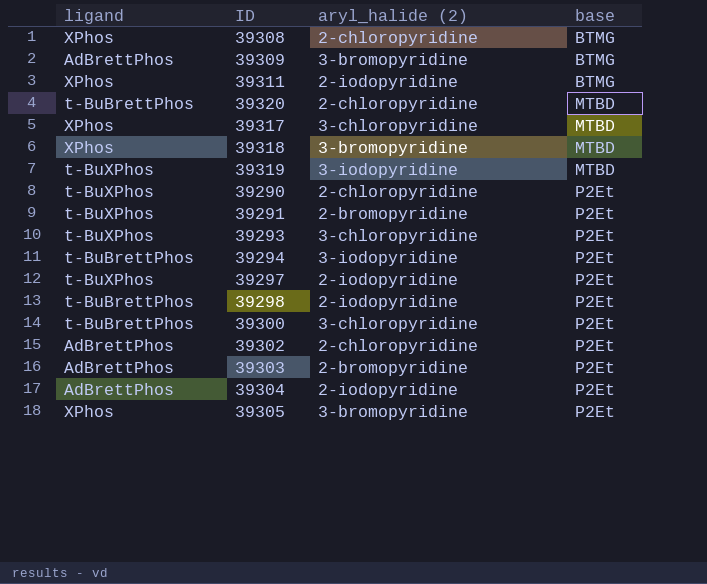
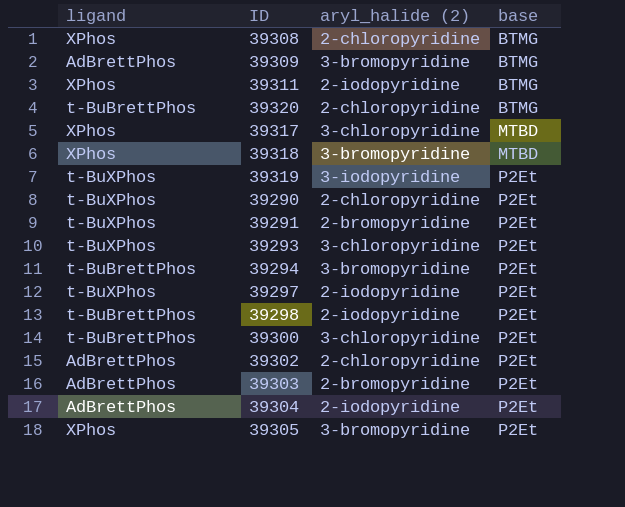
39320 | base: MTBD -> BTMG
39319 | base: MTBD -> P2Et
39294 | aryl_halide (2): 3-iodopyridine -> 3-bromopyridine

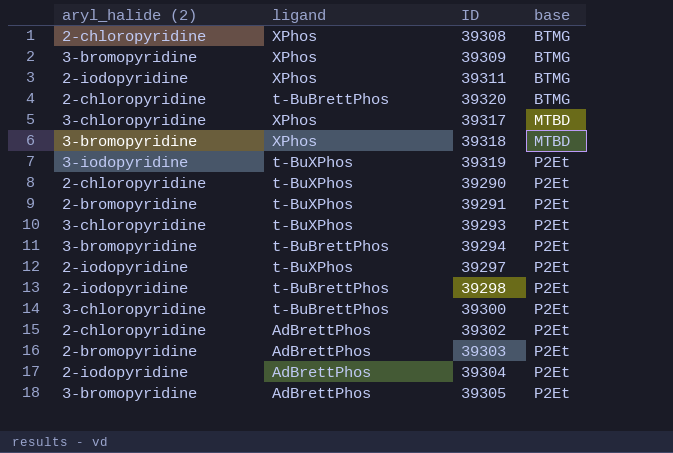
column aryl_halide (2) | position: 3 -> 1
39309 | ligand: AdBrettPhos -> XPhos
39305 | ligand: XPhos -> AdBrettPhos

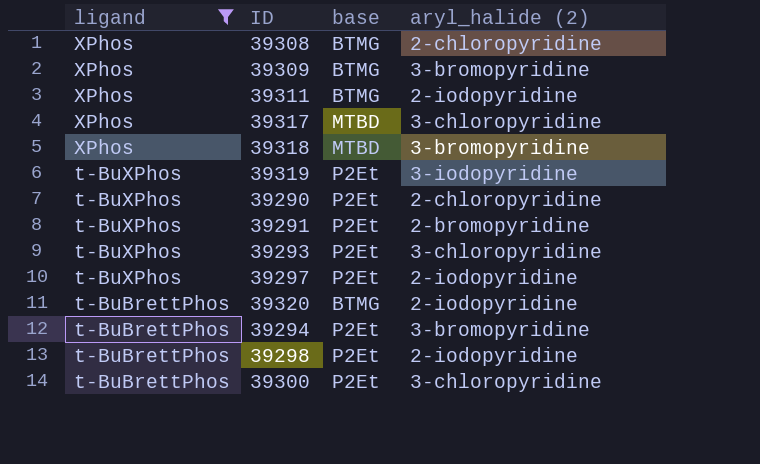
filter: none -> ligand != AdBrettPhos
row order: base ascending -> ligand descending
column aryl_halide (2) | position: 1 -> 4
39320 | aryl_halide (2): 2-chloropyridine -> 2-iodopyridine

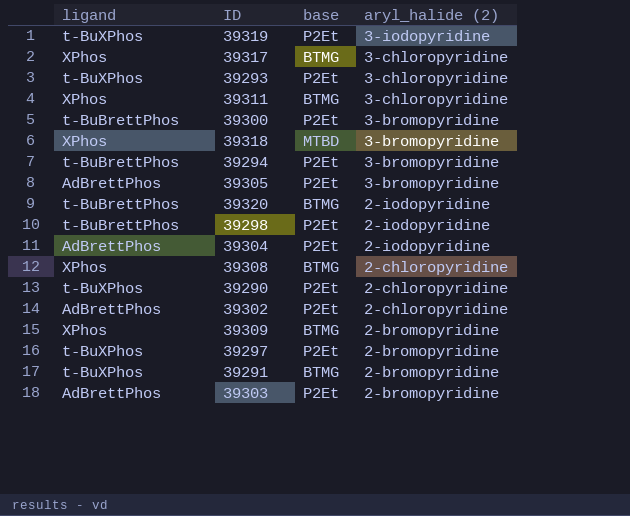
filter: ligand != AdBrettPhos -> none
row order: ligand descending -> aryl_halide (2) descending
39317 | base: MTBD -> BTMG
39311 | aryl_halide (2): 2-iodopyridine -> 3-chloropyridine
39300 | aryl_halide (2): 3-chloropyridine -> 3-bromopyridine
39309 | aryl_halide (2): 3-bromopyridine -> 2-bromopyridine
39297 | aryl_halide (2): 2-iodopyridine -> 2-bromopyridine
39291 | base: P2Et -> BTMG

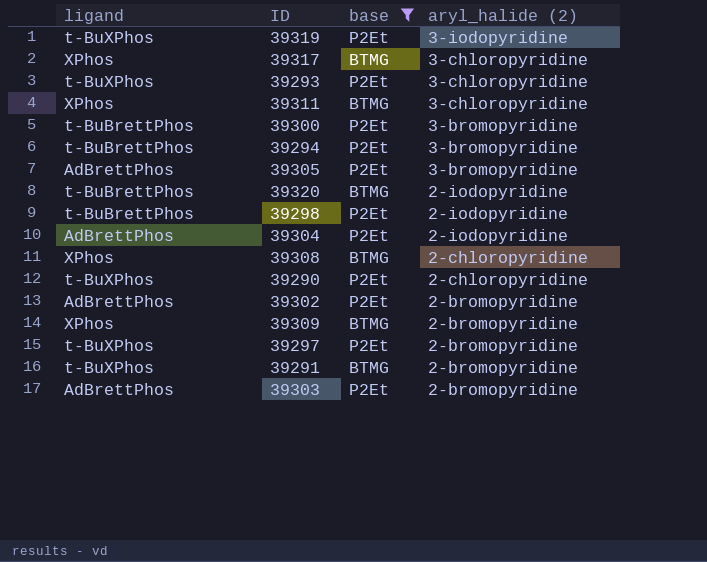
filter: none -> base != MTBD
39302 | aryl_halide (2): 2-chloropyridine -> 2-bromopyridine

